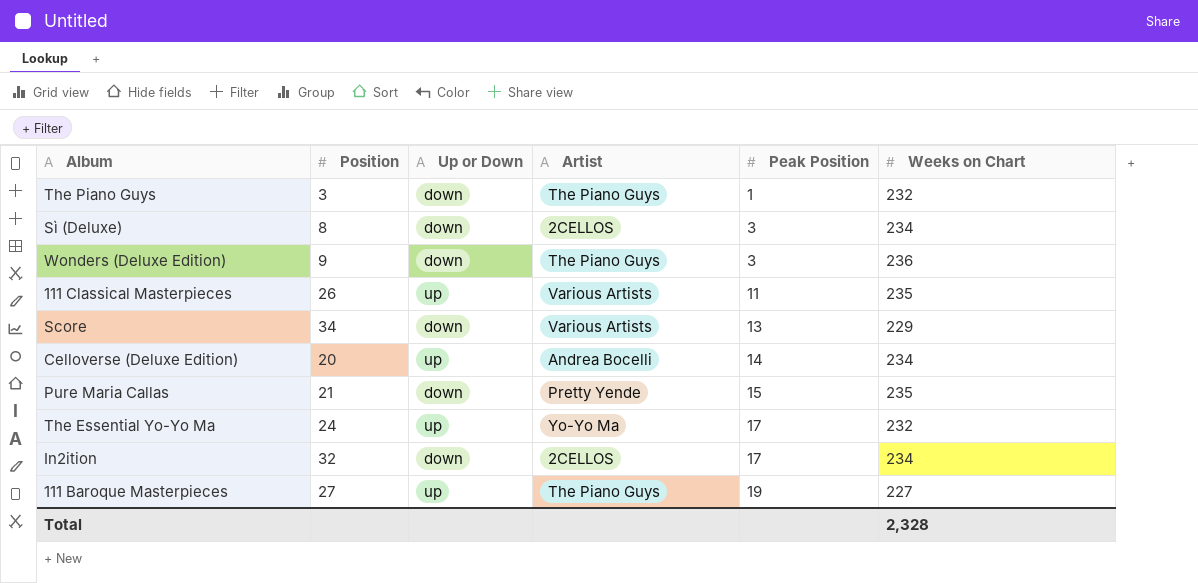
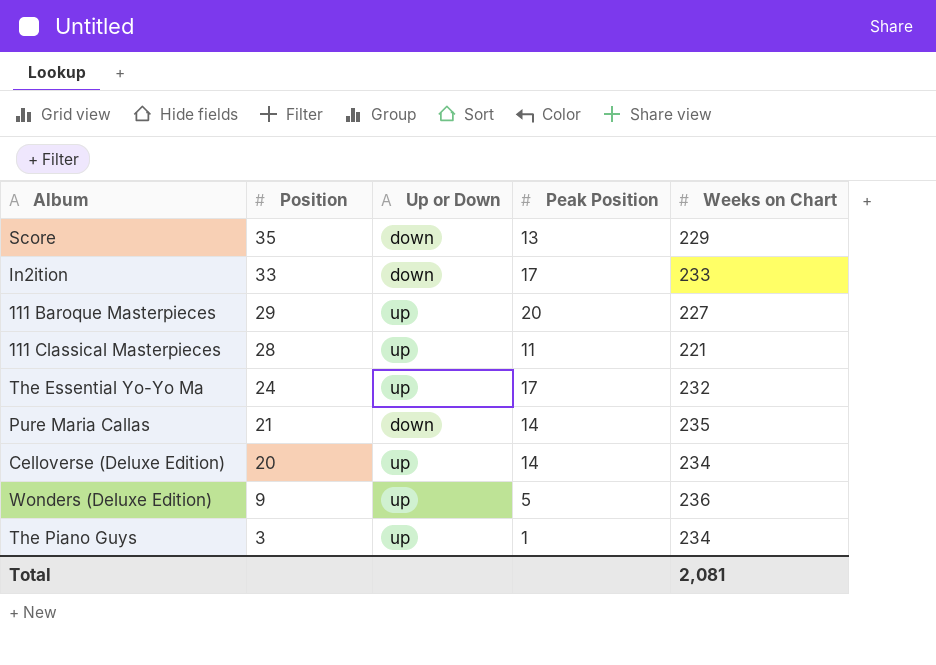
row order: Peak Position ascending -> Position descending
column Artist | position: 4 -> none
row Sì (Deluxe): 8 | down | 2CELLOS | 3 | 234 -> none
Score | Position: 34 -> 35
In2ition | Position: 32 -> 33
In2ition | Weeks on Chart: 234 -> 233
111 Baroque Masterpieces | Position: 27 -> 29
111 Baroque Masterpieces | Peak Position: 19 -> 20
111 Classical Masterpieces | Position: 26 -> 28
111 Classical Masterpieces | Weeks on Chart: 235 -> 221
Pure Maria Callas | Peak Position: 15 -> 14
Wonders (Deluxe Edition) | Up or Down: down -> up
Wonders (Deluxe Edition) | Peak Position: 3 -> 5
The Piano Guys | Up or Down: down -> up
The Piano Guys | Weeks on Chart: 232 -> 234
Total | Weeks on Chart: 2,328 -> 2,081

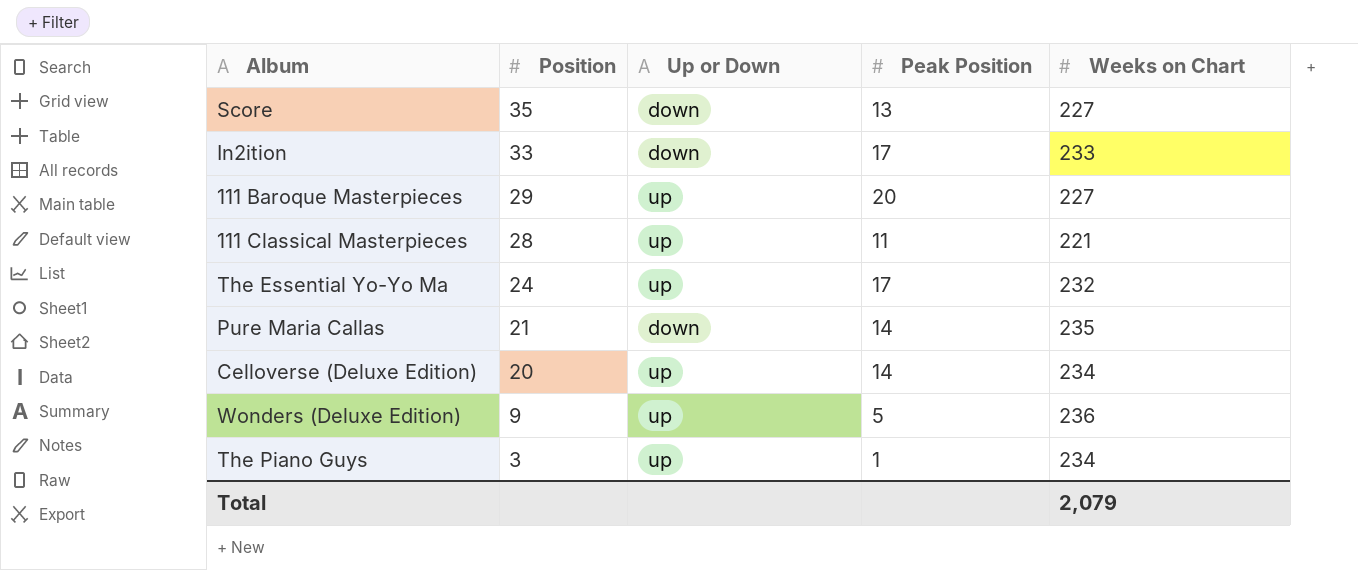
Score | Weeks on Chart: 229 -> 227
Total | Weeks on Chart: 2,081 -> 2,079

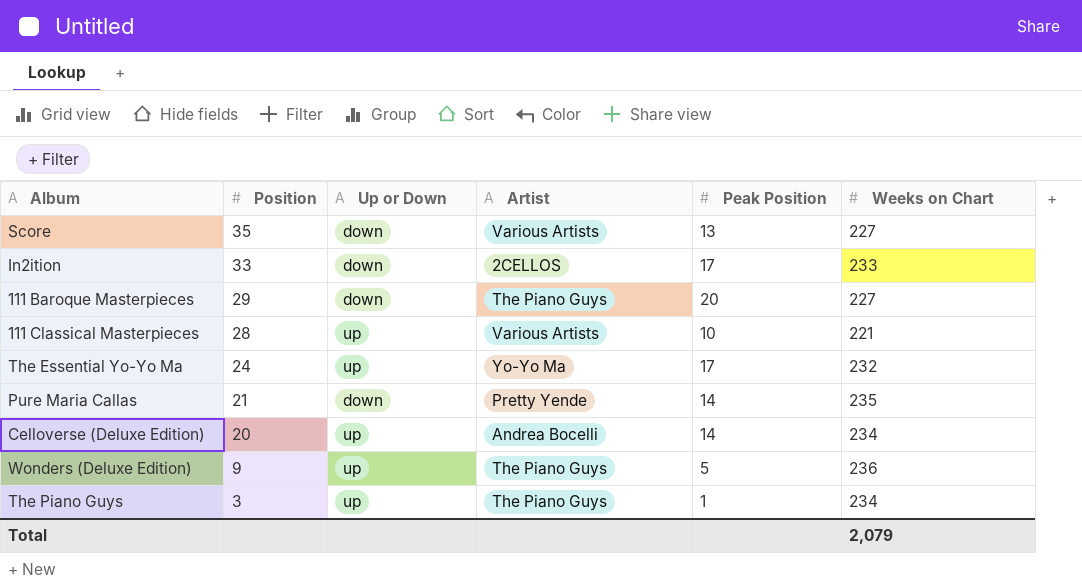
column Artist | position: none -> 4
111 Baroque Masterpieces | Up or Down: up -> down
111 Classical Masterpieces | Peak Position: 11 -> 10

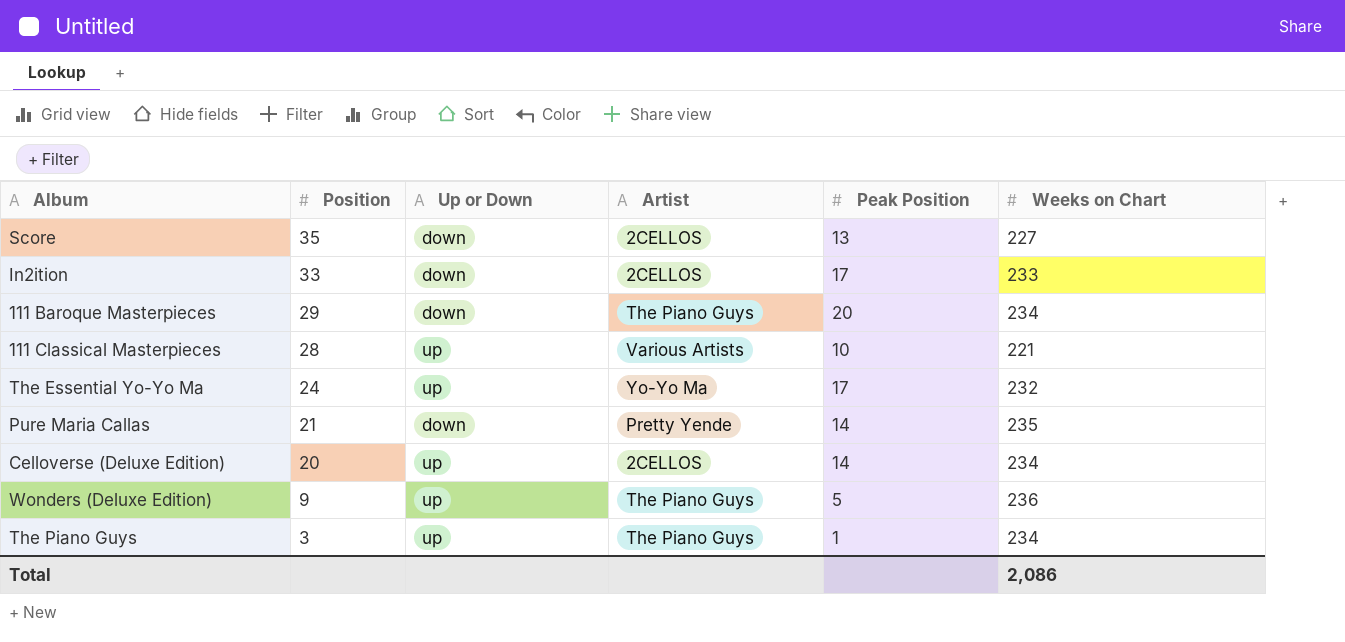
Score | Artist: Various Artists -> 2CELLOS
111 Baroque Masterpieces | Weeks on Chart: 227 -> 234
Celloverse (Deluxe Edition) | Artist: Andrea Bocelli -> 2CELLOS
Total | Weeks on Chart: 2,079 -> 2,086

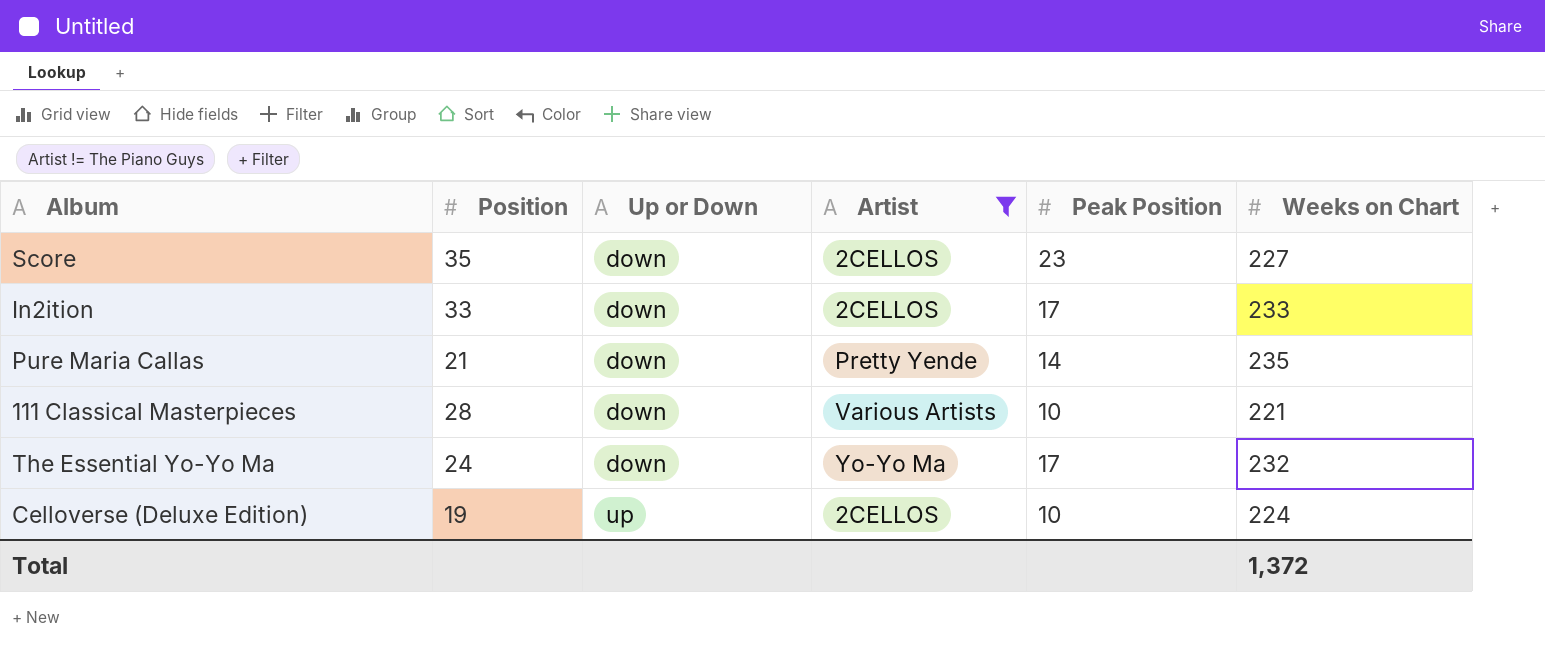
filter: none -> Artist != The Piano Guys
row order: Position descending -> Up or Down ascending
Score | Peak Position: 13 -> 23
111 Classical Masterpieces | Up or Down: up -> down
The Essential Yo-Yo Ma | Up or Down: up -> down
Celloverse (Deluxe Edition) | Position: 20 -> 19
Celloverse (Deluxe Edition) | Peak Position: 14 -> 10
Celloverse (Deluxe Edition) | Weeks on Chart: 234 -> 224
Total | Weeks on Chart: 2,086 -> 1,372

